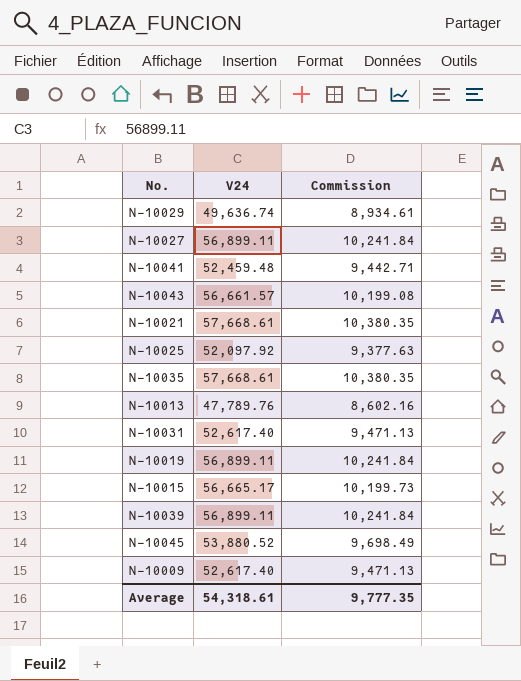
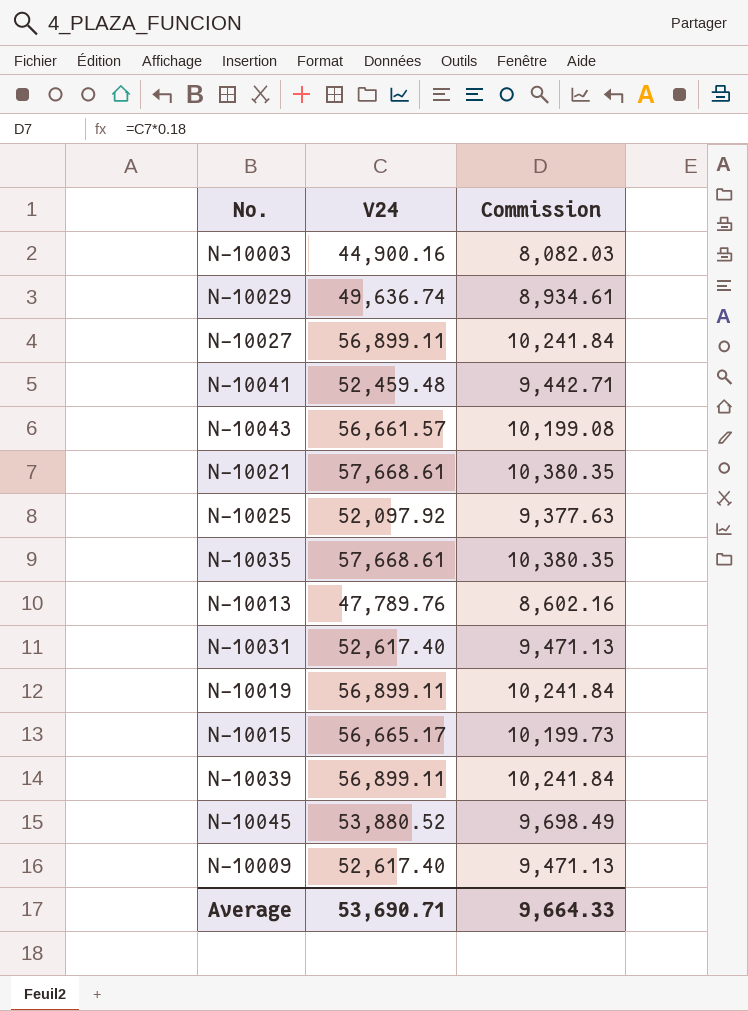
row N-10003: none -> 44,900.16 | 8,082.03
Average | V24: 54,318.61 -> 53,690.71
Average | Commission: 9,777.35 -> 9,664.33

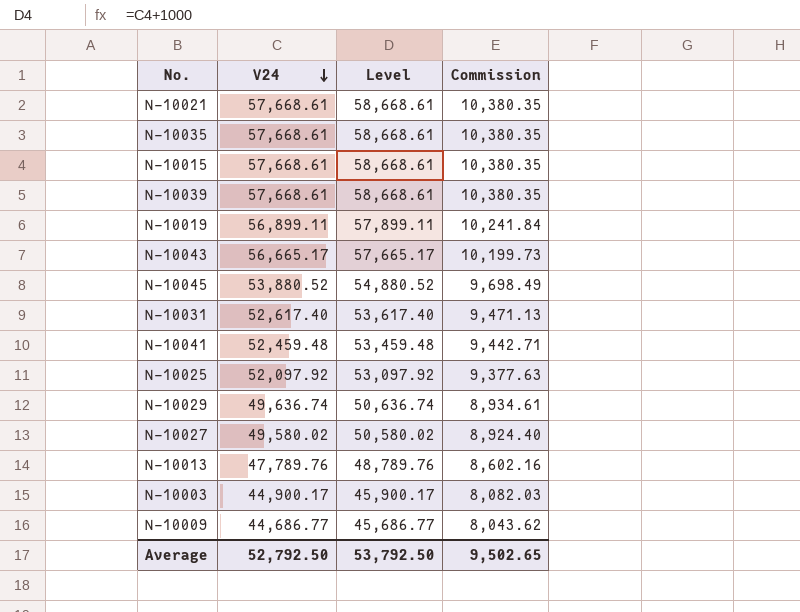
row order: none -> V24 descending
column Level | formula: none -> [V24] + 1000
N-10015 | V24: 56,665.17 -> 57,668.61
N-10015 | Commission: 10,199.73 -> 10,380.35
N-10039 | V24: 56,899.11 -> 57,668.61
N-10039 | Commission: 10,241.84 -> 10,380.35
N-10043 | V24: 56,661.57 -> 56,665.17
N-10043 | Commission: 10,199.08 -> 10,199.73
N-10027 | V24: 56,899.11 -> 49,580.02
N-10027 | Commission: 10,241.84 -> 8,924.40
N-10003 | V24: 44,900.16 -> 44,900.17
N-10009 | V24: 52,617.40 -> 44,686.77
N-10009 | Commission: 9,471.13 -> 8,043.62
Average | V24: 53,690.71 -> 52,792.50
Average | Commission: 9,664.33 -> 9,502.65

